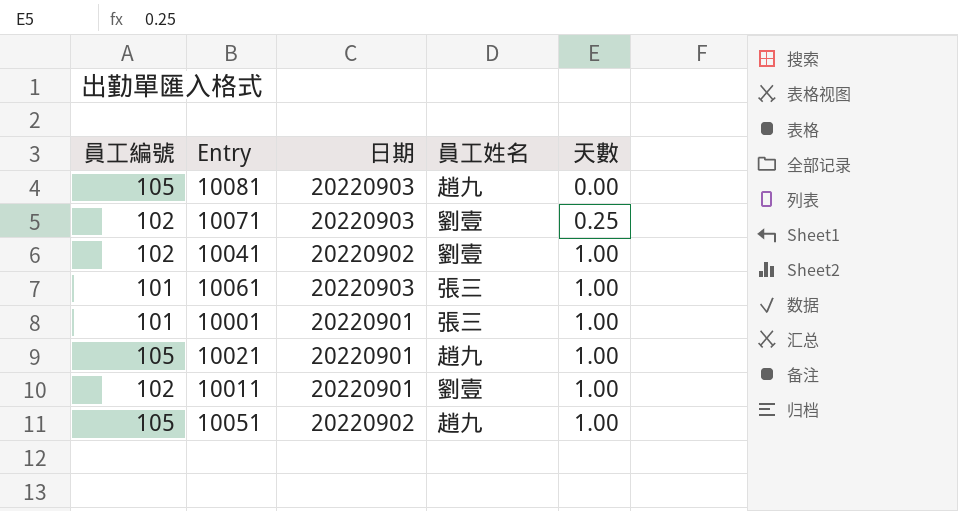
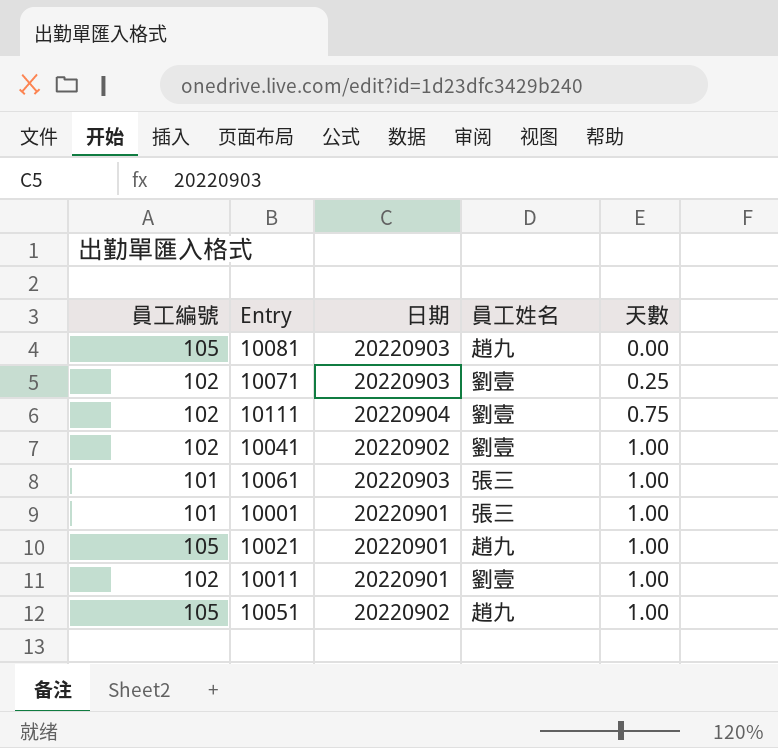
row 10111: none -> 102 | 20220904 | 劉壹 | 0.75

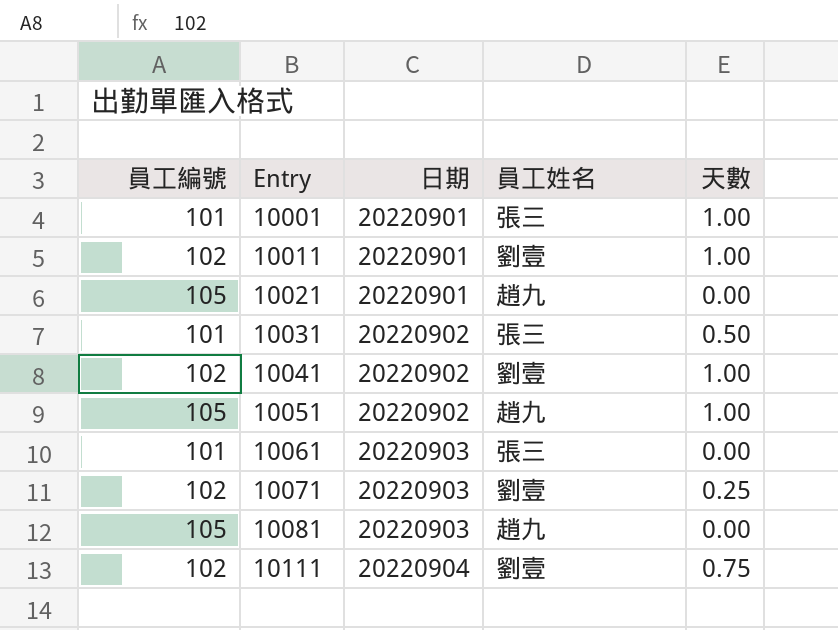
row order: 天數 ascending -> Entry ascending
10021 | 天數: 1.00 -> 0.00
row 10031: none -> 101 | 20220902 | 張三 | 0.50
10061 | 天數: 1.00 -> 0.00

